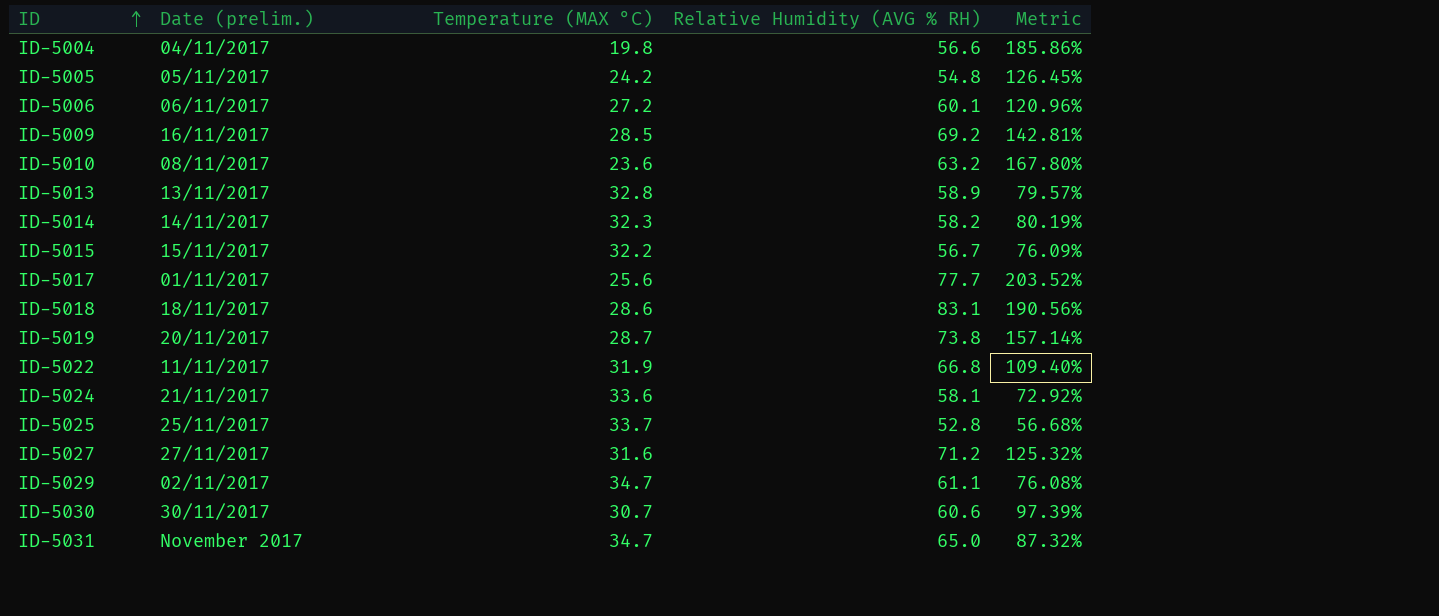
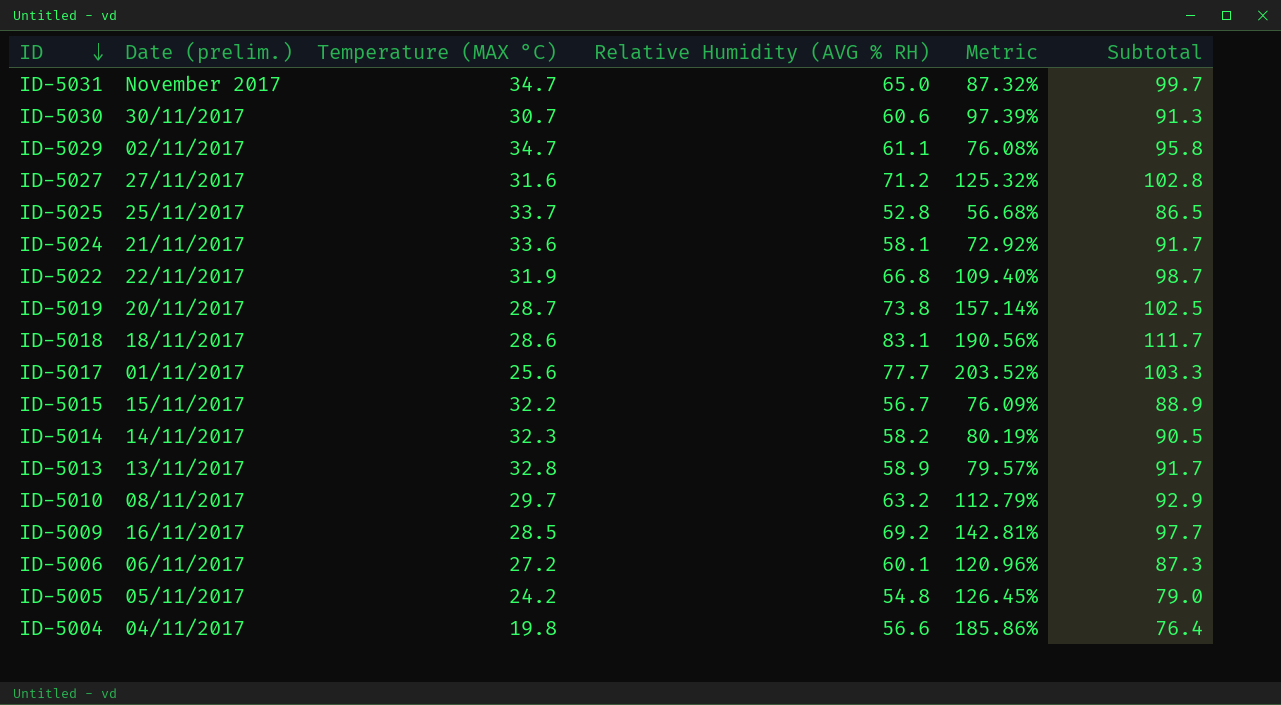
row order: ID ascending -> ID descending
column Subtotal | formula: none -> [Temperature (MAX °C)] + [Relative Humidity (AVG % RH)]
ID-5022 | Date (prelim.): 11/11/2017 -> 22/11/2017
ID-5010 | Temperature (MAX °C): 23.6 -> 29.7
ID-5010 | Metric: 167.80% -> 112.79%

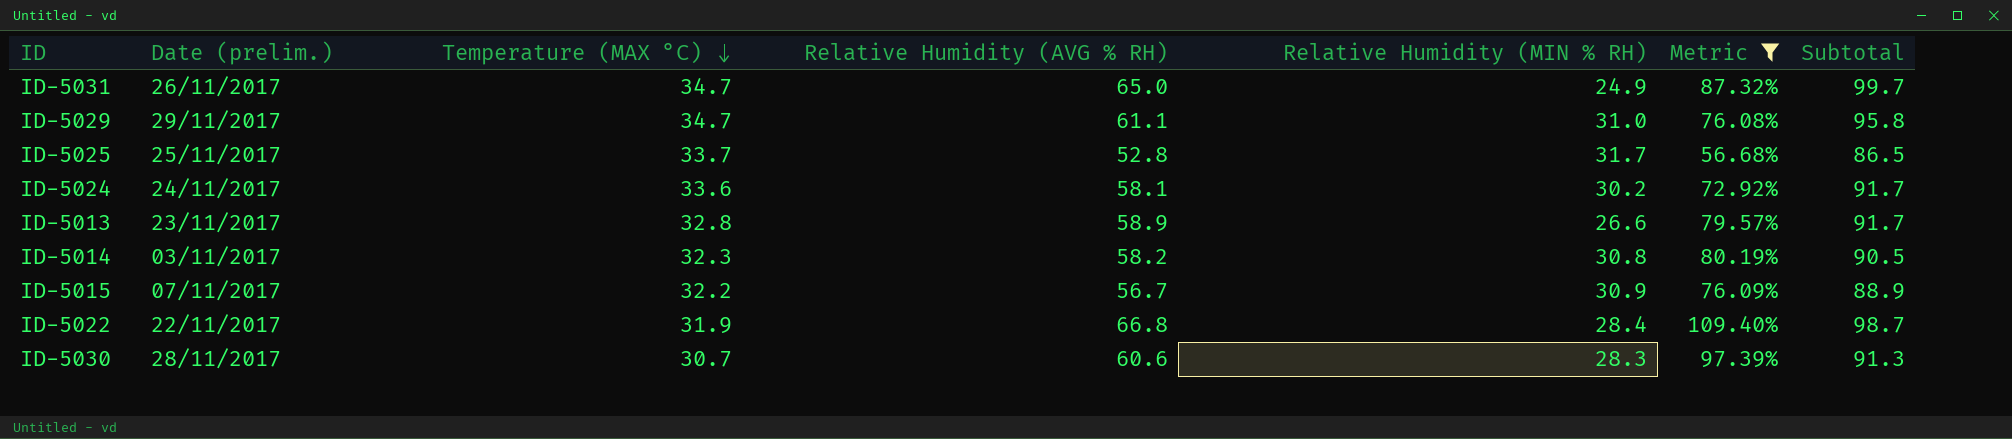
filter: none -> Metric <= 109.40%
row order: ID descending -> Temperature (MAX °C) descending
column Relative Humidity (MIN % RH) | position: none -> 5
ID-5031 | Date (prelim.): November 2017 -> 26/11/2017
ID-5029 | Date (prelim.): 02/11/2017 -> 29/11/2017
ID-5024 | Date (prelim.): 21/11/2017 -> 24/11/2017
ID-5013 | Date (prelim.): 13/11/2017 -> 23/11/2017
ID-5014 | Date (prelim.): 14/11/2017 -> 03/11/2017
ID-5015 | Date (prelim.): 15/11/2017 -> 07/11/2017
ID-5030 | Date (prelim.): 30/11/2017 -> 28/11/2017

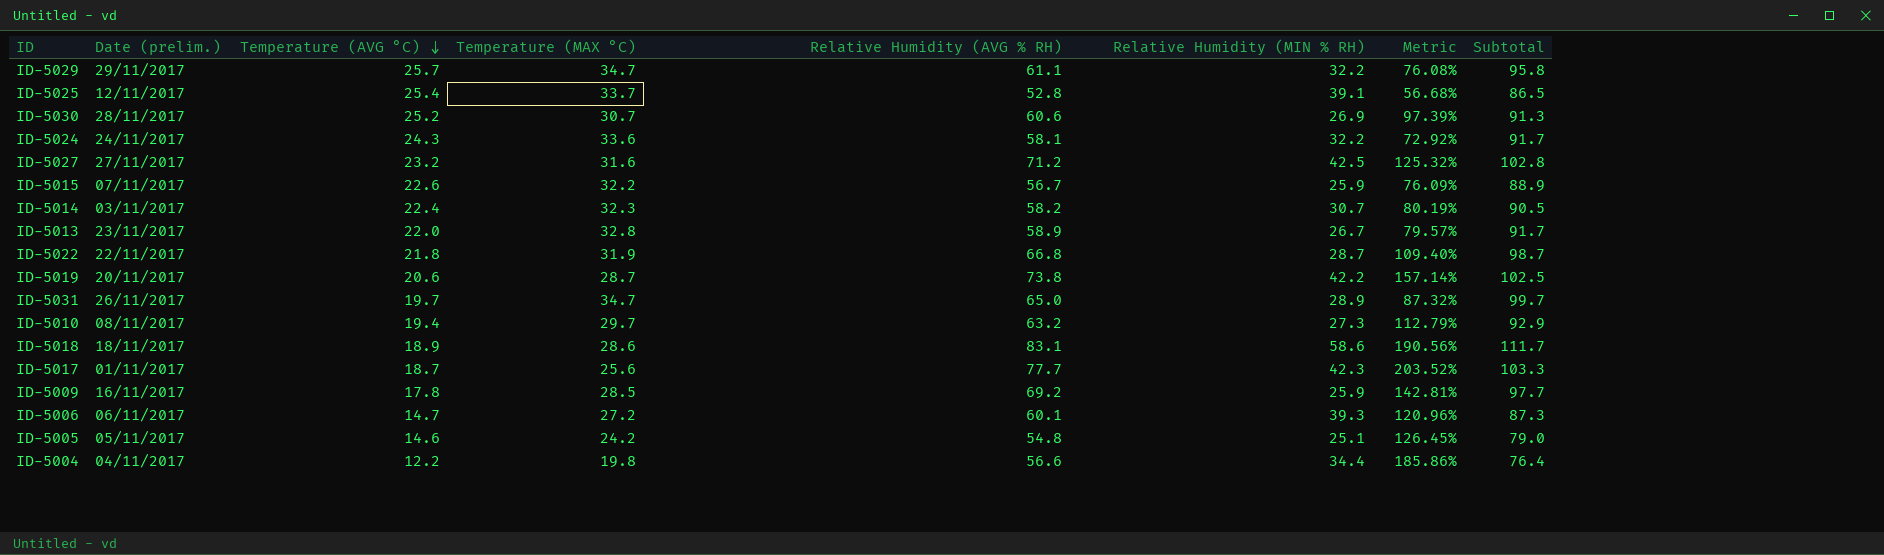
filter: Metric <= 109.40% -> none
row order: Temperature (MAX °C) descending -> Temperature (AVG °C) descending
column Temperature (AVG °C) | position: none -> 3
ID-5029 | Relative Humidity (MIN % RH): 31.0 -> 32.2
ID-5025 | Date (prelim.): 25/11/2017 -> 12/11/2017
ID-5025 | Relative Humidity (MIN % RH): 31.7 -> 39.1
ID-5030 | Relative Humidity (MIN % RH): 28.3 -> 26.9
ID-5024 | Relative Humidity (MIN % RH): 30.2 -> 32.2
ID-5015 | Relative Humidity (MIN % RH): 30.9 -> 25.9
ID-5014 | Relative Humidity (MIN % RH): 30.8 -> 30.7
ID-5013 | Relative Humidity (MIN % RH): 26.6 -> 26.7
ID-5022 | Relative Humidity (MIN % RH): 28.4 -> 28.7
ID-5031 | Relative Humidity (MIN % RH): 24.9 -> 28.9

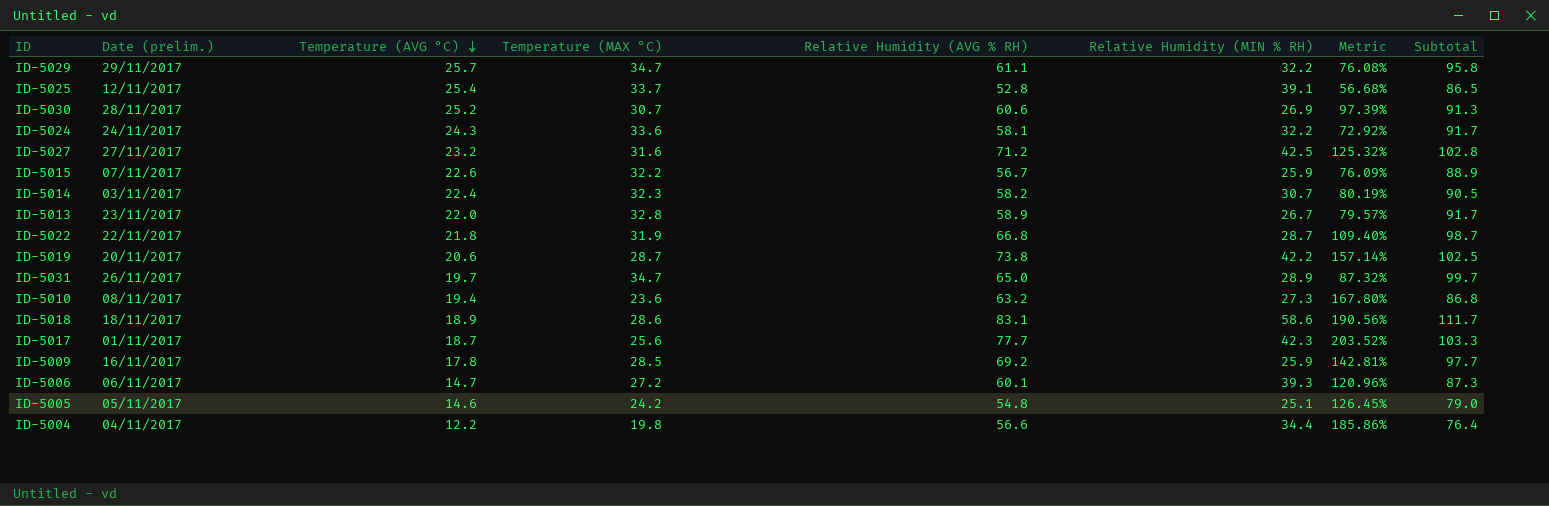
ID-5010 | Temperature (MAX °C): 29.7 -> 23.6
ID-5010 | Metric: 112.79% -> 167.80%
ID-5010 | Subtotal: 92.9 -> 86.8

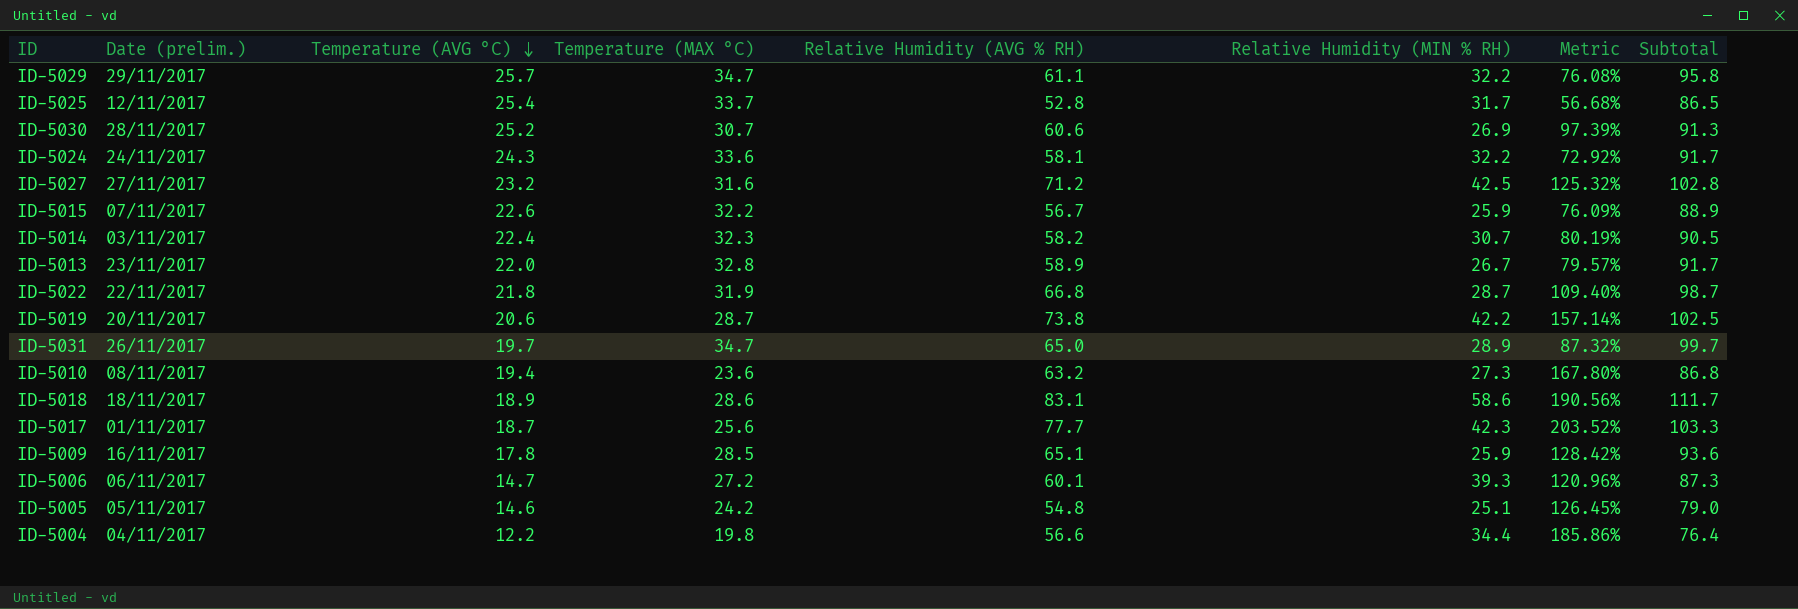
ID-5025 | Relative Humidity (MIN % RH): 39.1 -> 31.7
ID-5009 | Relative Humidity (AVG % RH): 69.2 -> 65.1
ID-5009 | Metric: 142.81% -> 128.42%
ID-5009 | Subtotal: 97.7 -> 93.6

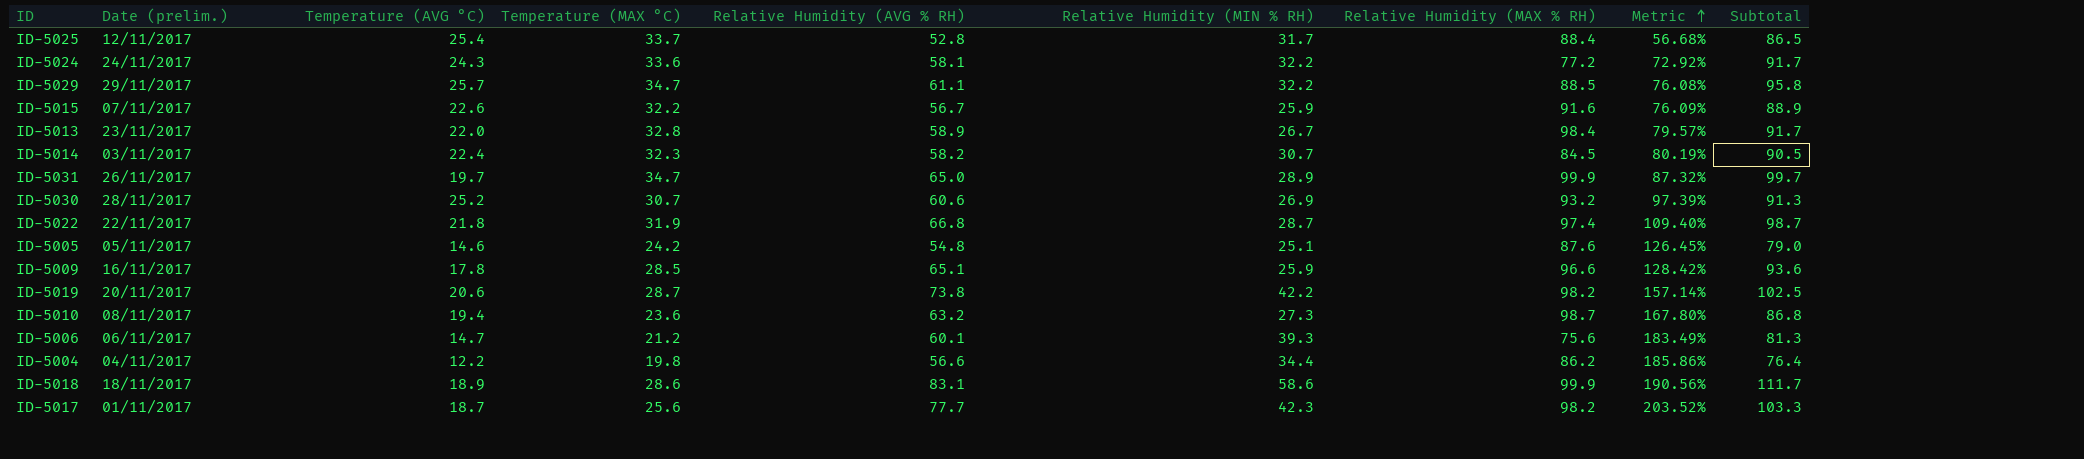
row order: Temperature (AVG °C) descending -> Metric ascending
column Relative Humidity (MAX % RH) | position: none -> 7
row ID-5027: 27/11/2017 | 23.2 | 31.6 | 71.2 | 42.5 | 125.32% | 102.8 -> none
ID-5006 | Temperature (MAX °C): 27.2 -> 21.2
ID-5006 | Metric: 120.96% -> 183.49%
ID-5006 | Subtotal: 87.3 -> 81.3

